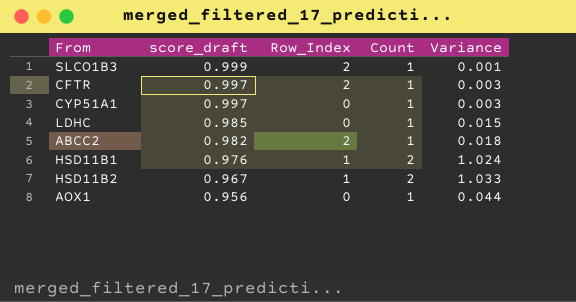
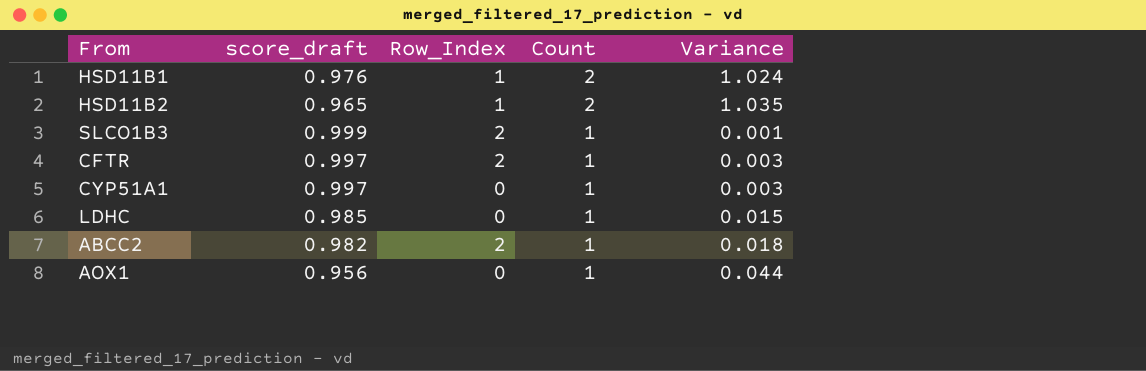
row order: score_draft descending -> Count descending
HSD11B2 | score_draft: 0.967 -> 0.965
HSD11B2 | Variance: 1.033 -> 1.035

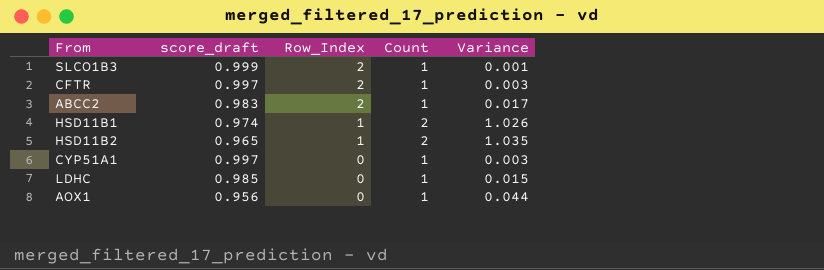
row order: Count descending -> Row_Index descending
ABCC2 | score_draft: 0.982 -> 0.983
ABCC2 | Variance: 0.018 -> 0.017
HSD11B1 | score_draft: 0.976 -> 0.974
HSD11B1 | Variance: 1.024 -> 1.026

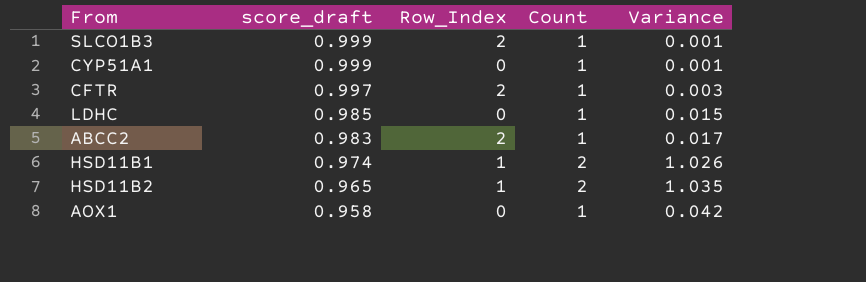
row order: Row_Index descending -> score_draft descending
CYP51A1 | score_draft: 0.997 -> 0.999
CYP51A1 | Variance: 0.003 -> 0.001
AOX1 | score_draft: 0.956 -> 0.958
AOX1 | Variance: 0.044 -> 0.042

